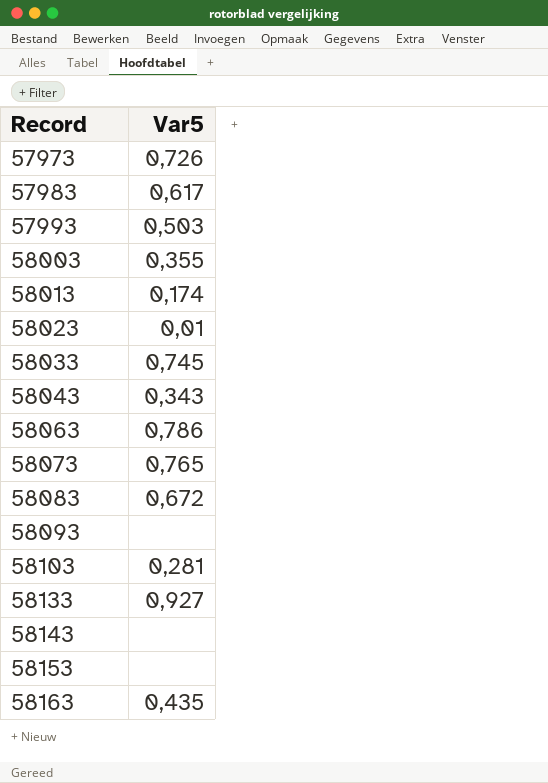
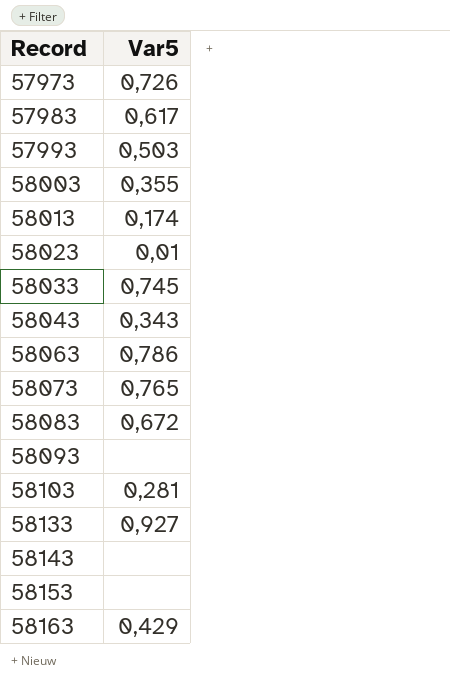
58163 | Var5: 0,435 -> 0,429

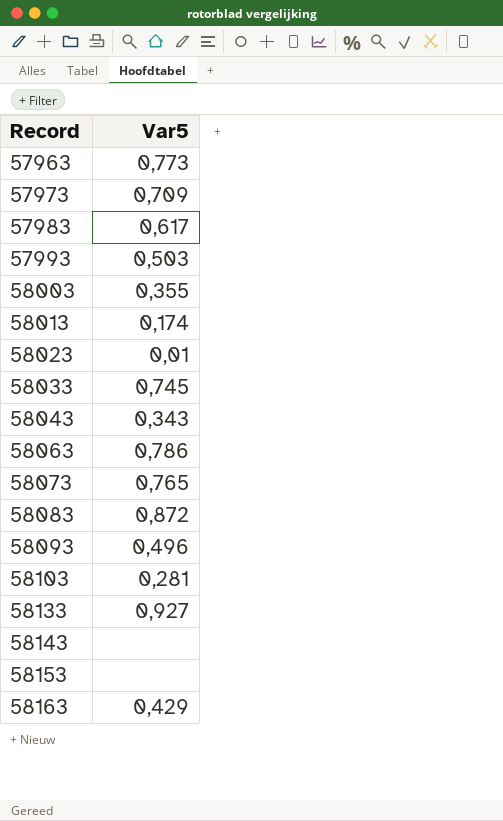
row 57963: none -> 0,773
57973 | Var5: 0,726 -> 0,709
58083 | Var5: 0,672 -> 0,872
58093 | Var5: none -> 0,496

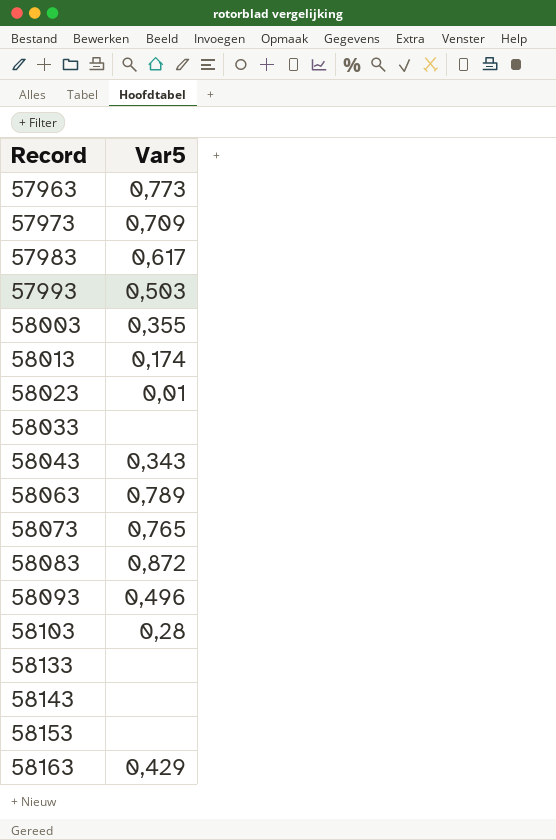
58033 | Var5: 0,745 -> none
58063 | Var5: 0,786 -> 0,789
58103 | Var5: 0,281 -> 0,28
58133 | Var5: 0,927 -> none

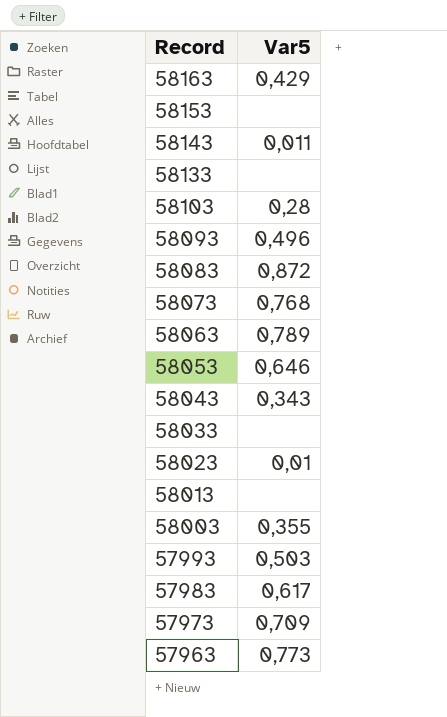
row order: Record ascending -> Record descending
58143 | Var5: none -> 0,011
58073 | Var5: 0,765 -> 0,768
row 58053: none -> 0,646
58013 | Var5: 0,174 -> none

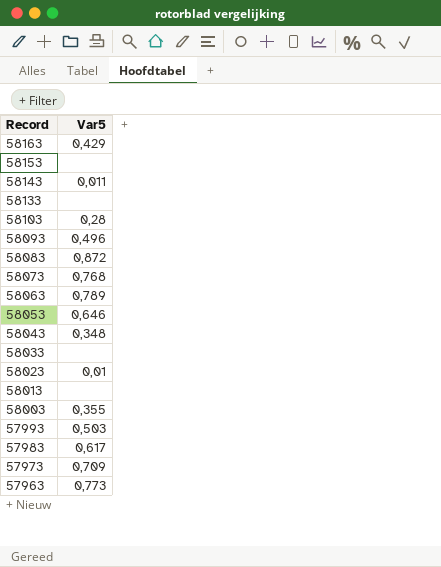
58043 | Var5: 0,343 -> 0,348

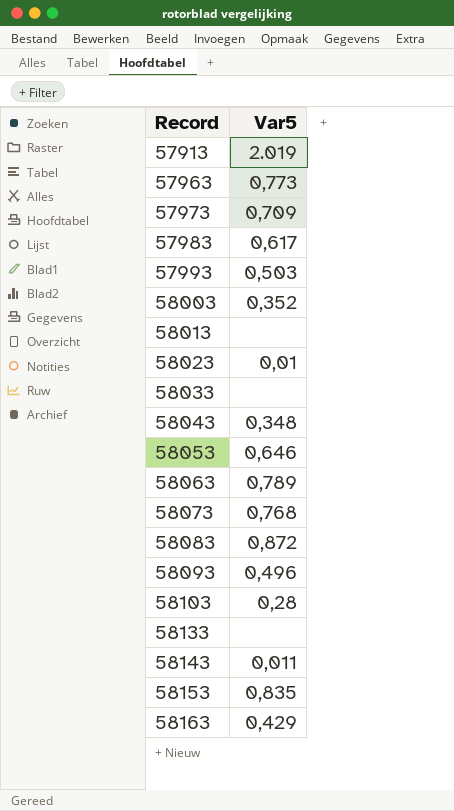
row order: Record descending -> Record ascending
row 57913: none -> 2.019
58003 | Var5: 0,355 -> 0,352
58153 | Var5: none -> 0,835

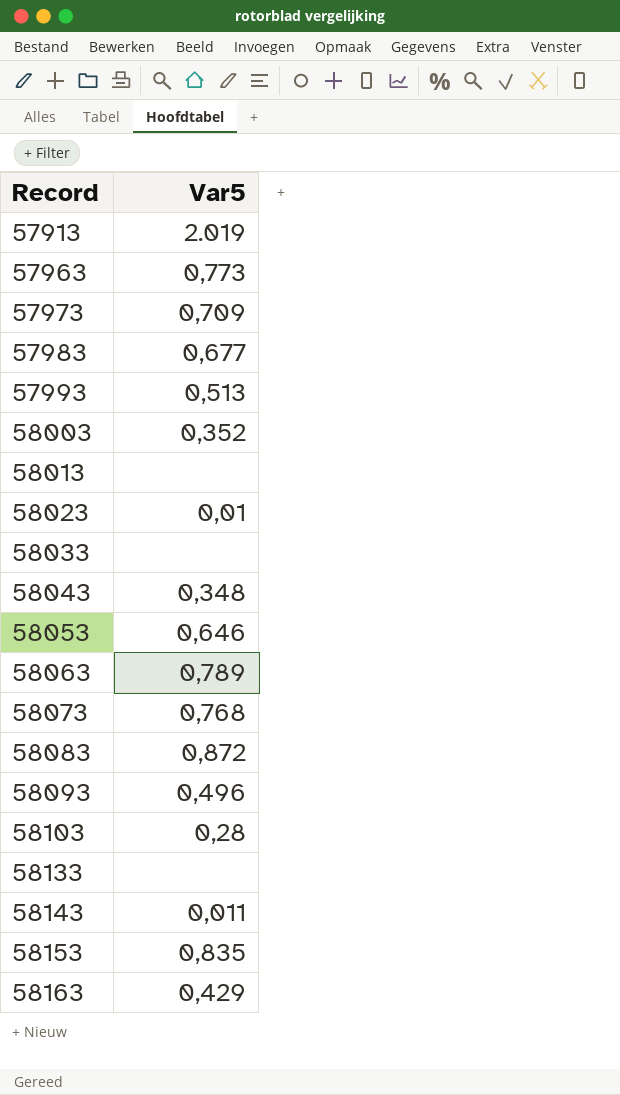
57983 | Var5: 0,617 -> 0,677
57993 | Var5: 0,503 -> 0,513

